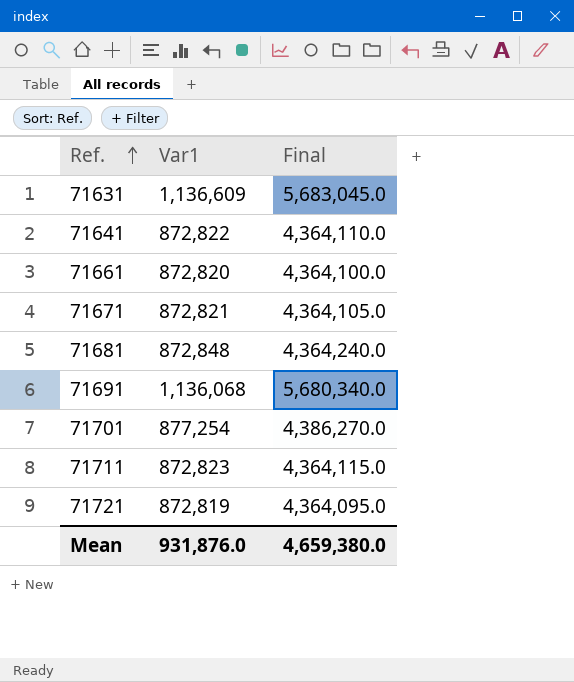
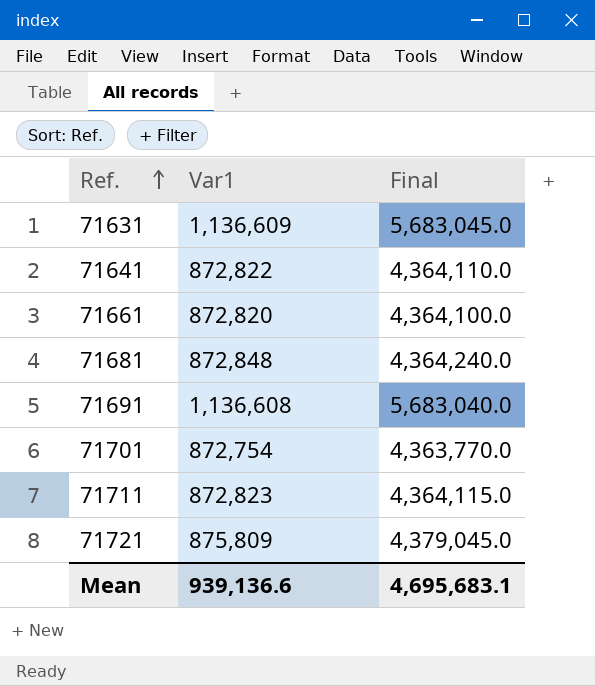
row 71671: 872,821 | 4,364,105.0 -> none
71691 | Var1: 1,136,068 -> 1,136,608
71691 | Final: 5,680,340.0 -> 5,683,040.0
71701 | Var1: 877,254 -> 872,754
71701 | Final: 4,386,270.0 -> 4,363,770.0
71721 | Var1: 872,819 -> 875,809
71721 | Final: 4,364,095.0 -> 4,379,045.0
Mean | Var1: 931,876.0 -> 939,136.6
Mean | Final: 4,659,380.0 -> 4,695,683.1

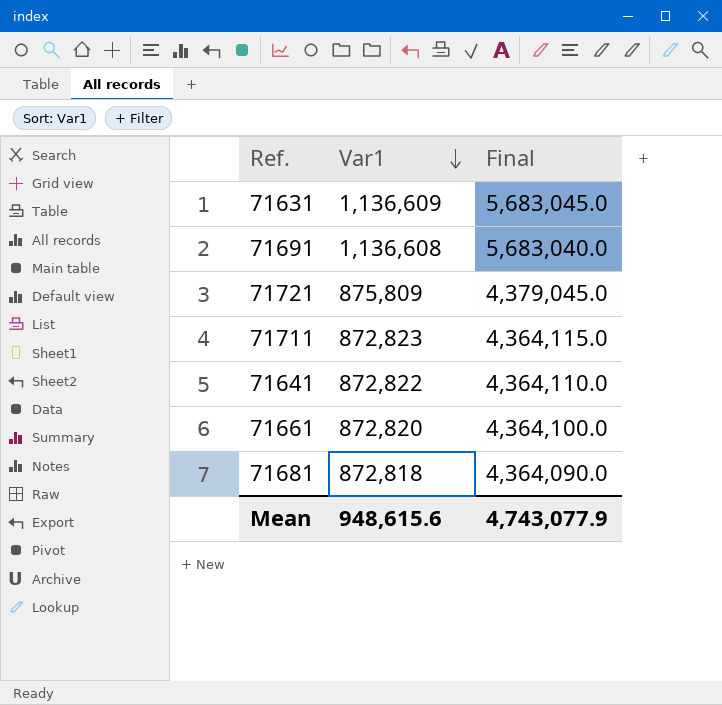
row order: Ref. ascending -> Var1 descending
row 71701: 872,754 | 4,363,770.0 -> none
71681 | Var1: 872,848 -> 872,818
71681 | Final: 4,364,240.0 -> 4,364,090.0
Mean | Var1: 939,136.6 -> 948,615.6
Mean | Final: 4,695,683.1 -> 4,743,077.9

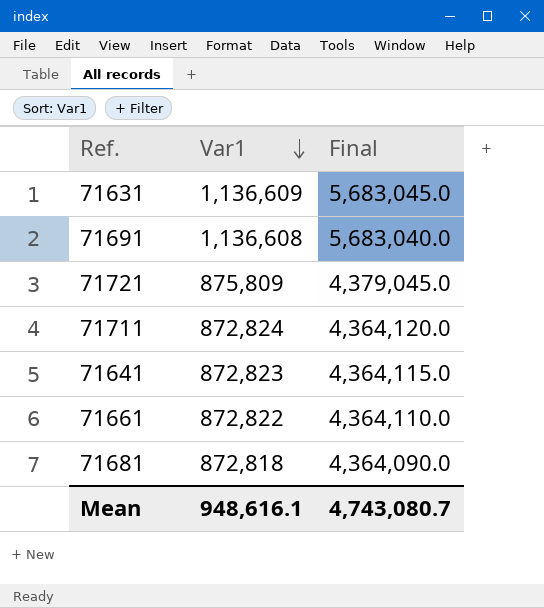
71711 | Var1: 872,823 -> 872,824
71711 | Final: 4,364,115.0 -> 4,364,120.0
71641 | Var1: 872,822 -> 872,823
71641 | Final: 4,364,110.0 -> 4,364,115.0
71661 | Var1: 872,820 -> 872,822
71661 | Final: 4,364,100.0 -> 4,364,110.0
Mean | Var1: 948,615.6 -> 948,616.1
Mean | Final: 4,743,077.9 -> 4,743,080.7

